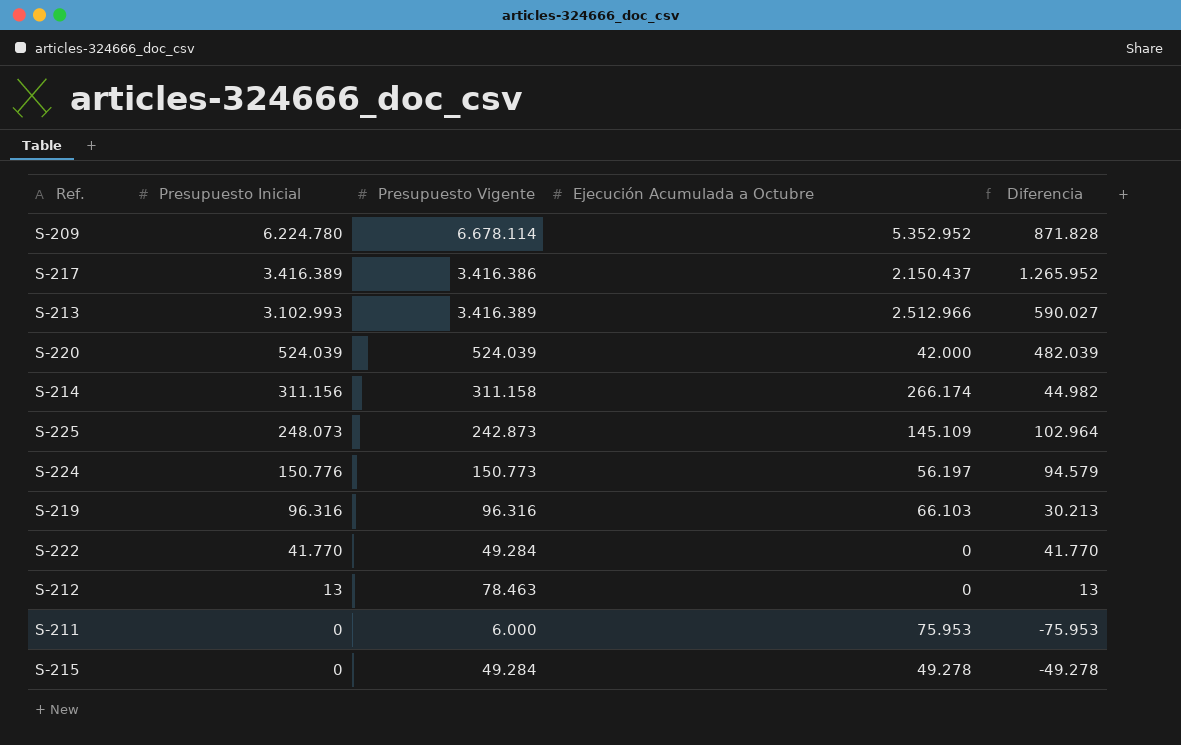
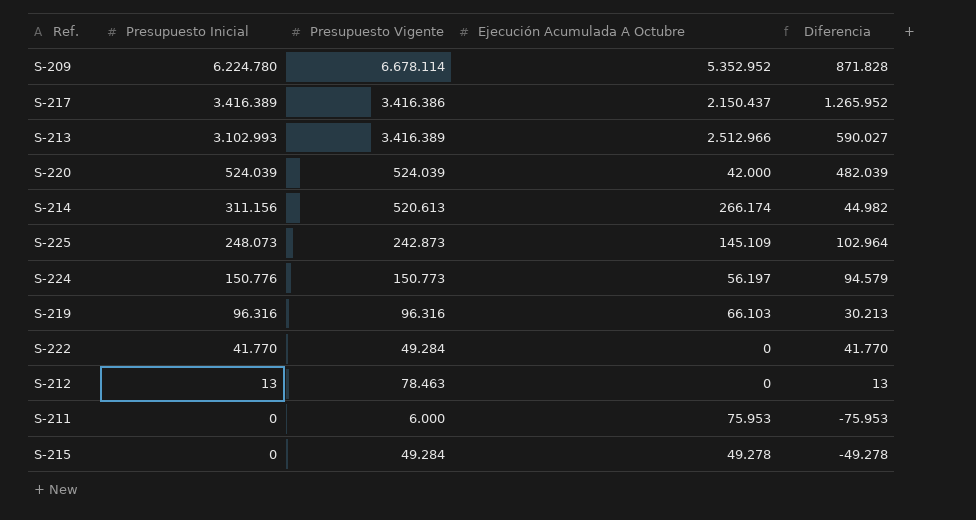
column name: Ejecución Acumulada a Octubre -> Ejecución Acumulada A Octubre
S-214 | Presupuesto Vigente: 311.158 -> 520.613

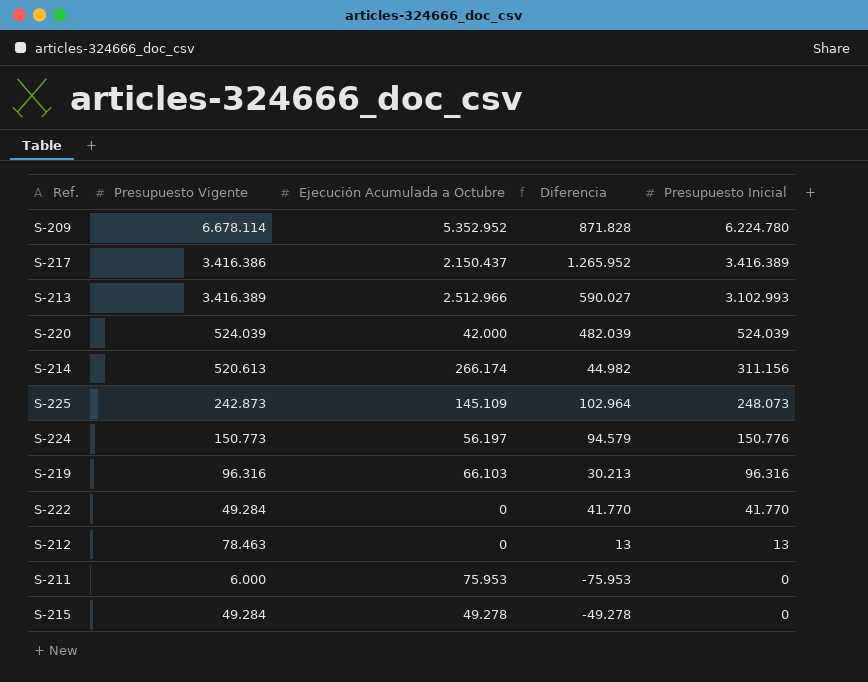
column name: Ejecución Acumulada A Octubre -> Ejecución Acumulada a Octubre
column Presupuesto Inicial | position: 2 -> 5

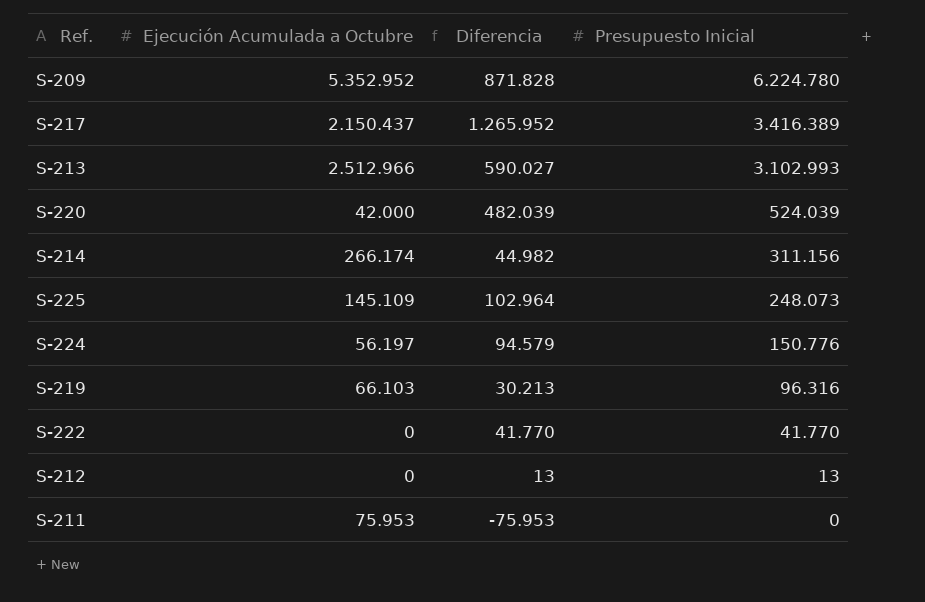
column Presupuesto Vigente | position: 2 -> none
row S-215: 49.284 | 49.278 | -49.278 | 0 -> none

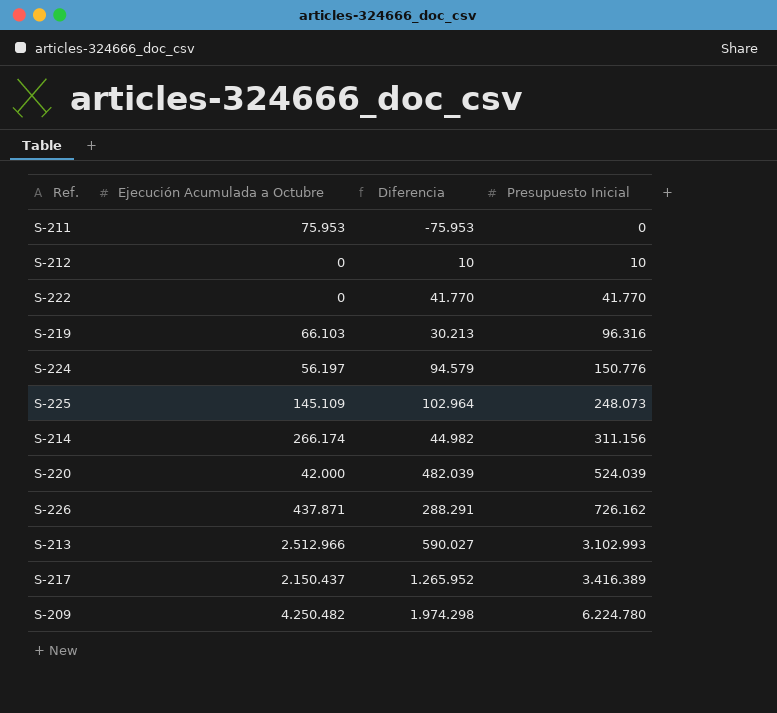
row order: Presupuesto Inicial descending -> Presupuesto Inicial ascending
S-212 | Diferencia: 13 -> 10
S-212 | Presupuesto Inicial: 13 -> 10
row S-226: none -> 437.871 | 288.291 | 726.162
S-209 | Ejecución Acumulada a Octubre: 5.352.952 -> 4.250.482
S-209 | Diferencia: 871.828 -> 1.974.298

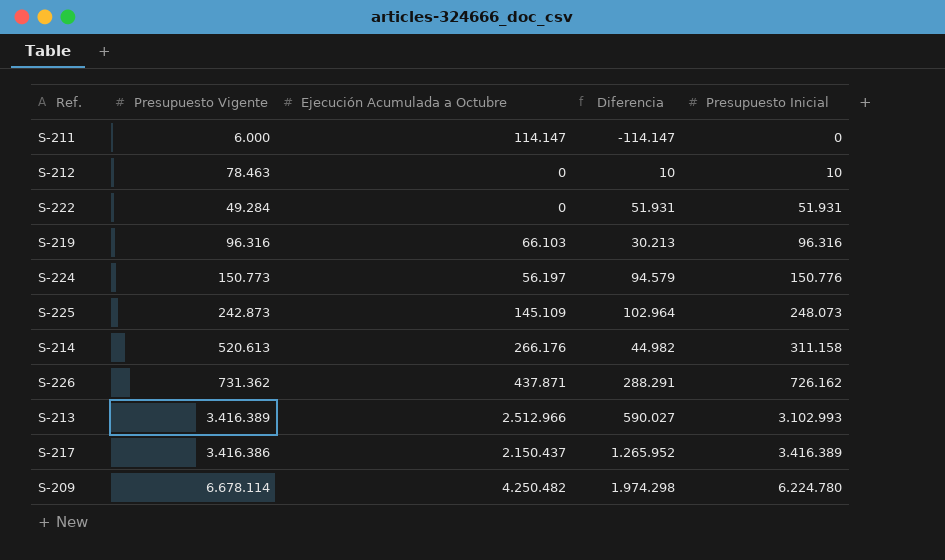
column Presupuesto Vigente | position: none -> 2
row S-220: 42.000 | 482.039 | 524.039 -> none
S-211 | Ejecución Acumulada a Octubre: 75.953 -> 114.147
S-211 | Diferencia: -75.953 -> -114.147
S-222 | Diferencia: 41.770 -> 51.931
S-222 | Presupuesto Inicial: 41.770 -> 51.931
S-214 | Ejecución Acumulada a Octubre: 266.174 -> 266.176
S-214 | Presupuesto Inicial: 311.156 -> 311.158

